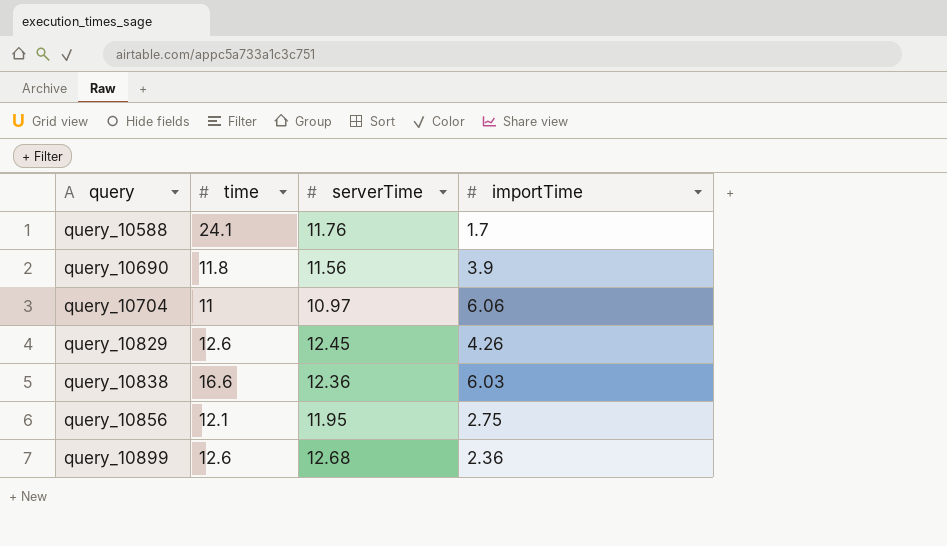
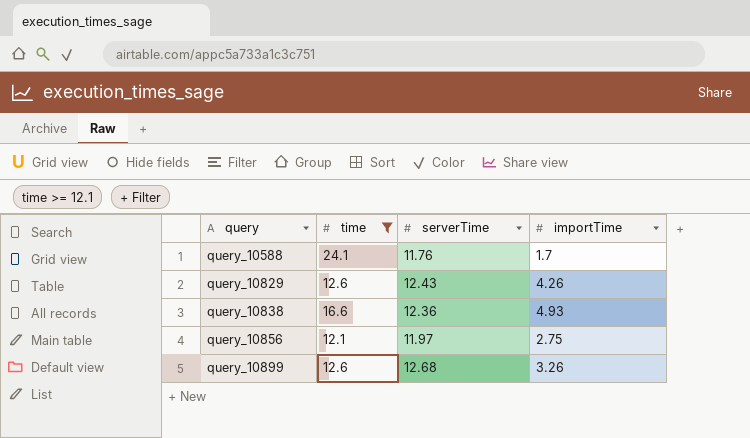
filter: none -> time >= 12.1
query_10829 | serverTime: 12.45 -> 12.43
query_10838 | importTime: 6.03 -> 4.93
query_10856 | serverTime: 11.95 -> 11.97
query_10899 | importTime: 2.36 -> 3.26

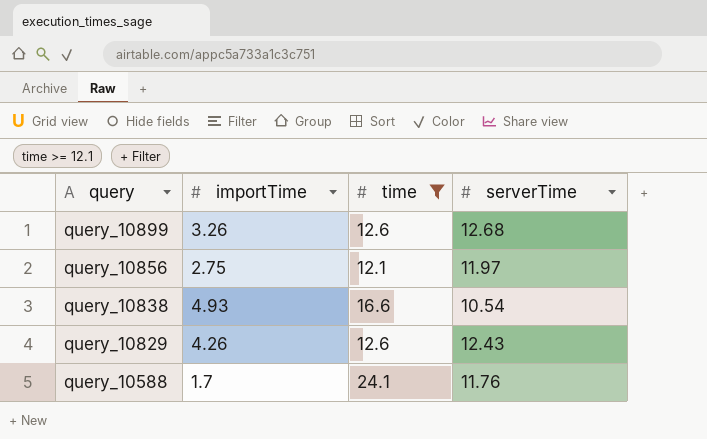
row order: query ascending -> query descending
column importTime | position: 4 -> 2
query_10838 | serverTime: 12.36 -> 10.54

